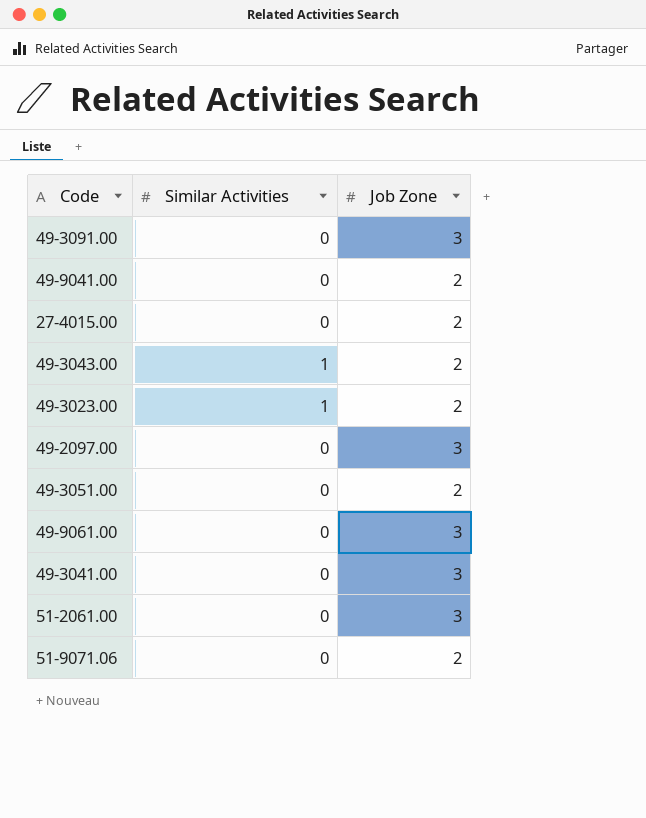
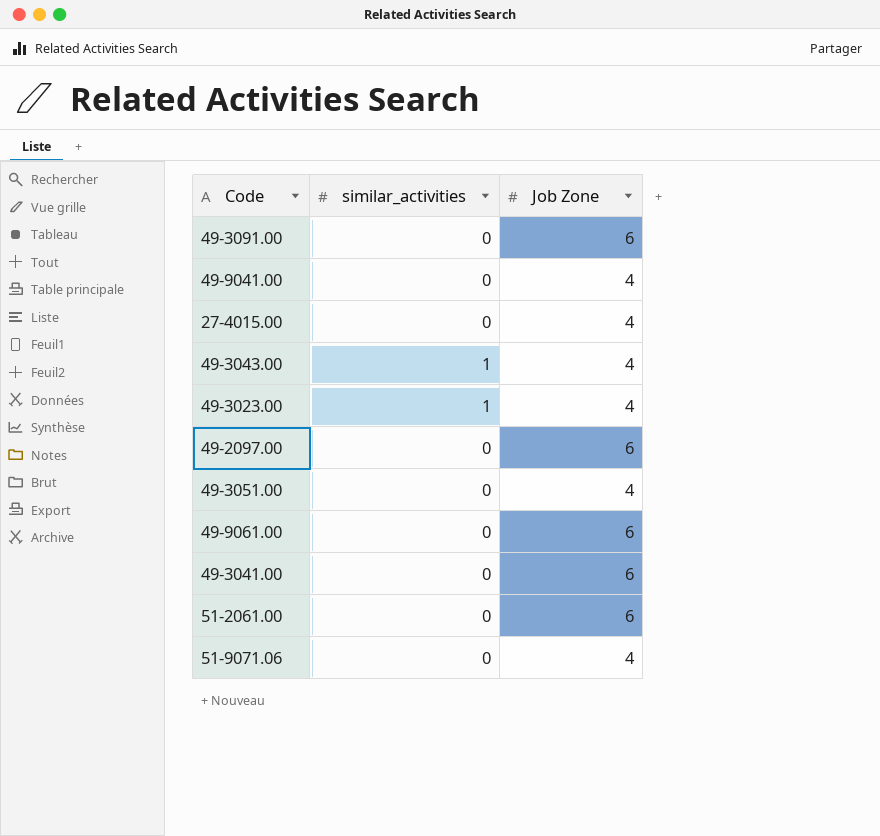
column name: Similar Activities -> similar_activities
49-3091.00 | Job Zone: 3 -> 6
49-9041.00 | Job Zone: 2 -> 4
27-4015.00 | Job Zone: 2 -> 4
49-3043.00 | Job Zone: 2 -> 4
49-3023.00 | Job Zone: 2 -> 4
49-2097.00 | Job Zone: 3 -> 6
49-3051.00 | Job Zone: 2 -> 4
49-9061.00 | Job Zone: 3 -> 6
49-3041.00 | Job Zone: 3 -> 6
51-2061.00 | Job Zone: 3 -> 6
51-9071.06 | Job Zone: 2 -> 4

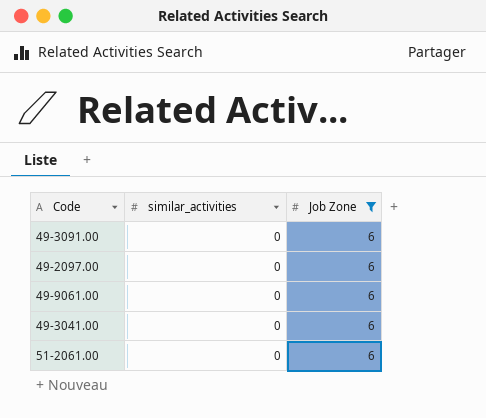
filter: none -> Job Zone = 6

